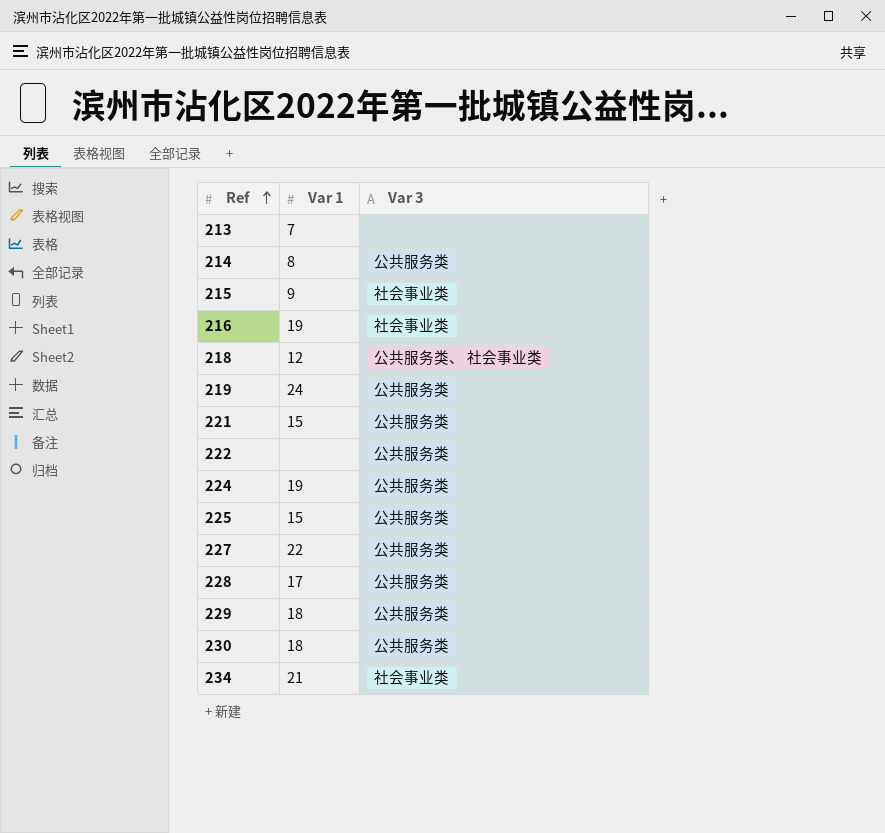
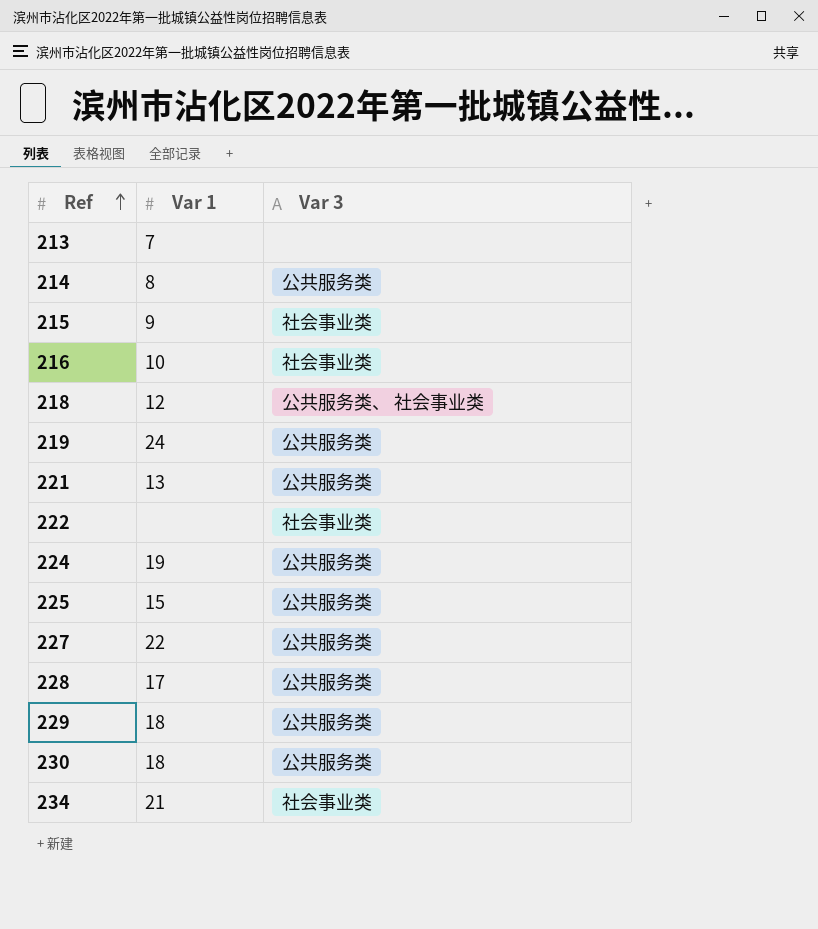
216 | Var 1: 19 -> 10
221 | Var 1: 15 -> 13
222 | Var 3: 公共服务类 -> 社会事业类

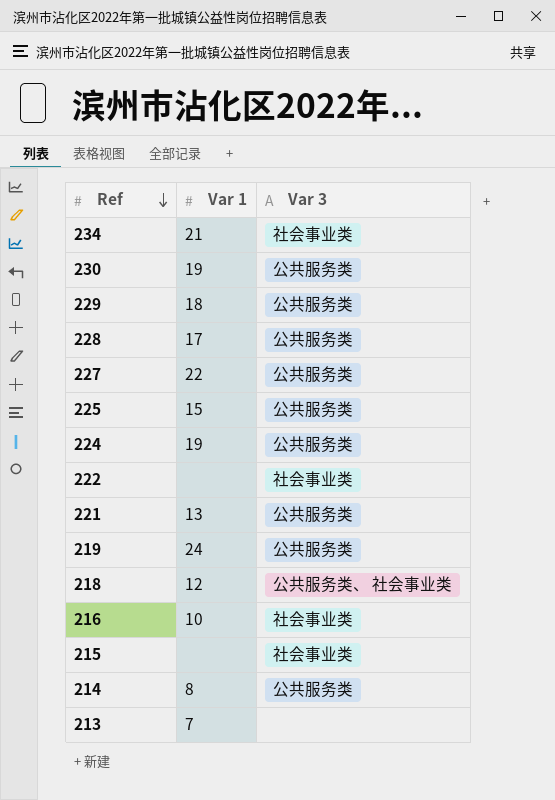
row order: Ref ascending -> Ref descending
230 | Var 1: 18 -> 19
215 | Var 1: 9 -> none

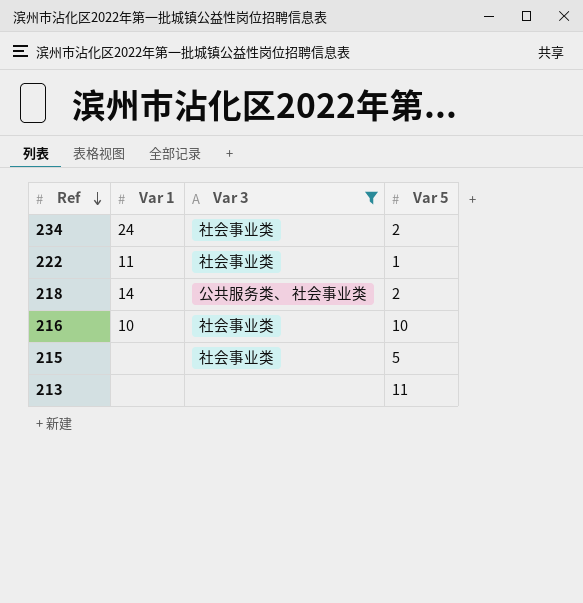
filter: none -> Var 3 != 公共服务类
column Var 5 | position: none -> 4
234 | Var 1: 21 -> 24
222 | Var 1: none -> 11
218 | Var 1: 12 -> 14
213 | Var 1: 7 -> none

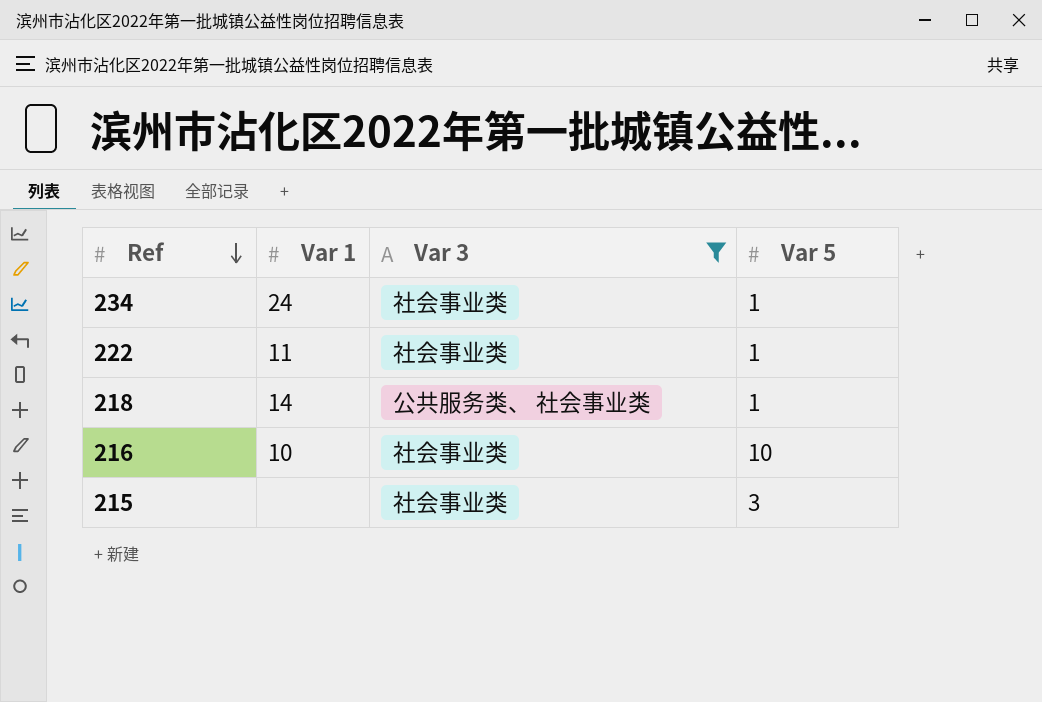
row 213: none | none | 11 -> none
234 | Var 5: 2 -> 1
218 | Var 5: 2 -> 1
215 | Var 5: 5 -> 3

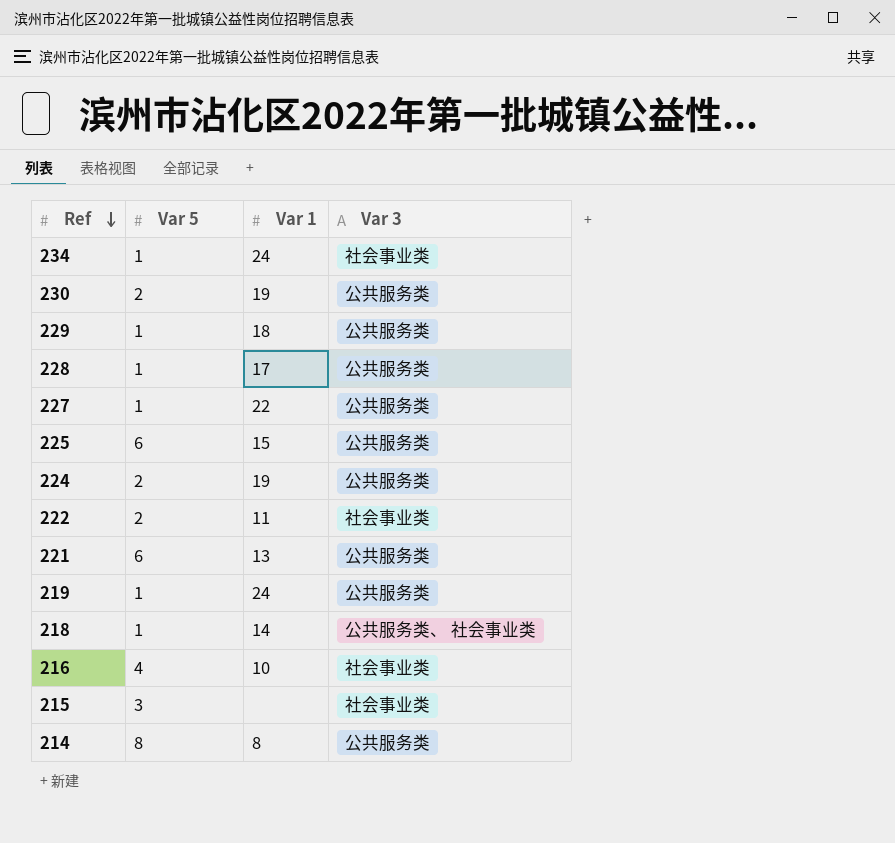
filter: Var 3 != 公共服务类 -> none
column Var 5 | position: 4 -> 2
222 | Var 5: 1 -> 2
216 | Var 5: 10 -> 4

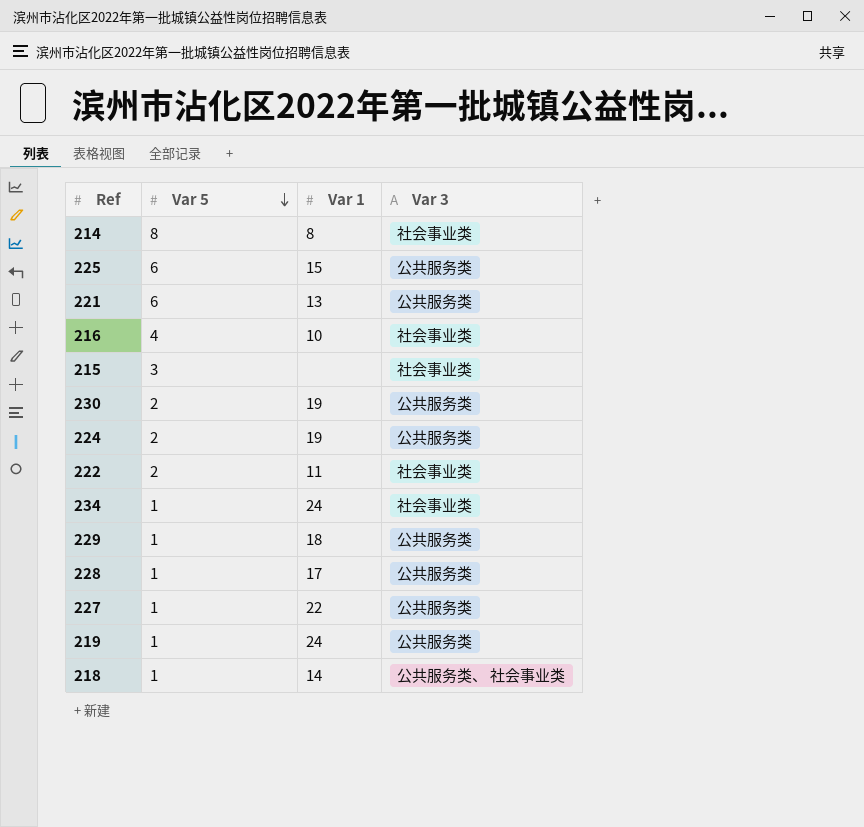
row order: Ref descending -> Var 5 descending
214 | Var 3: 公共服务类 -> 社会事业类

